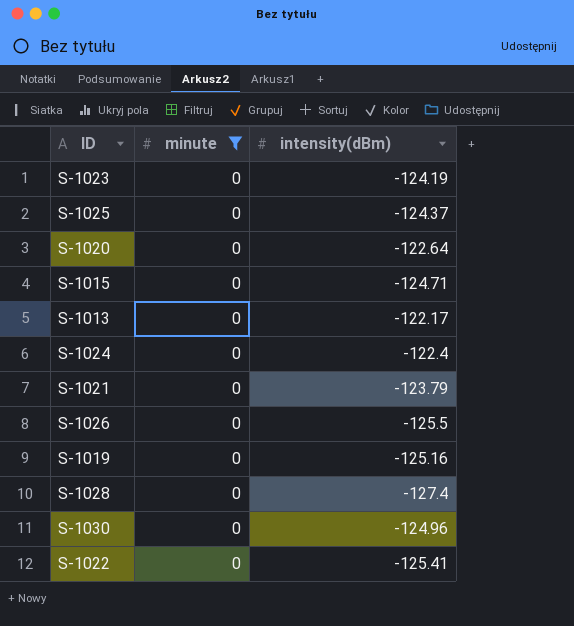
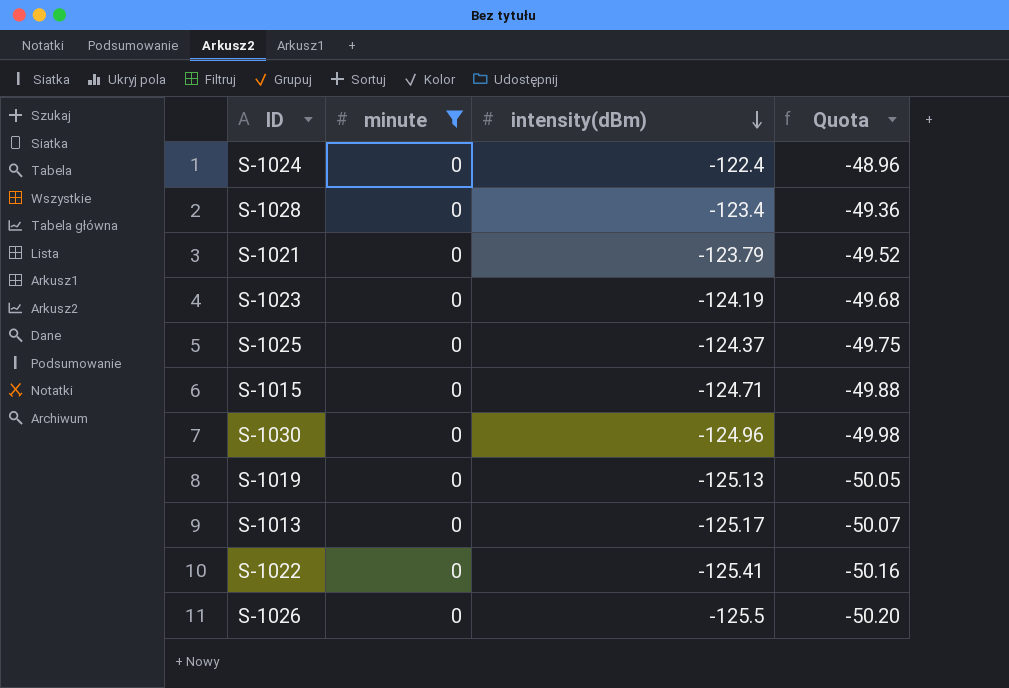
row order: none -> intensity(dBm) descending
column Quota | formula: none -> [intensity(dBm)] * 0.4
row S-1020: 0 | -122.64 -> none
S-1028 | intensity(dBm): -127.4 -> -123.4
S-1019 | intensity(dBm): -125.16 -> -125.13
S-1013 | intensity(dBm): -122.17 -> -125.17

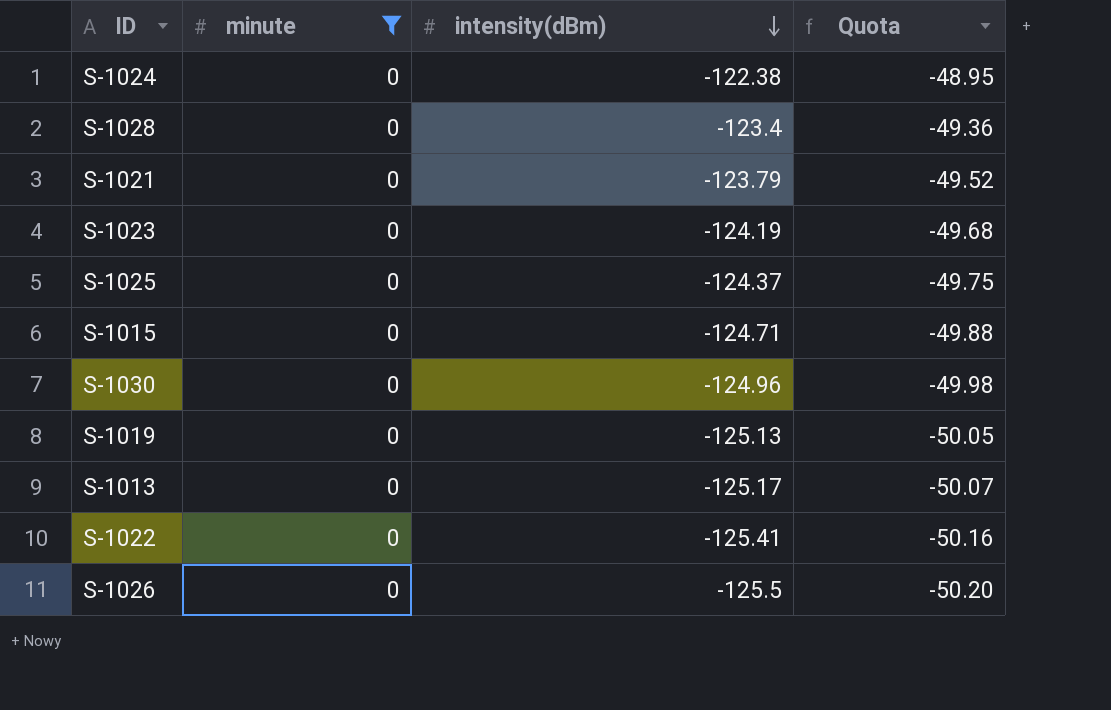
S-1024 | intensity(dBm): -122.4 -> -122.38
S-1024 | Quota: -48.96 -> -48.95

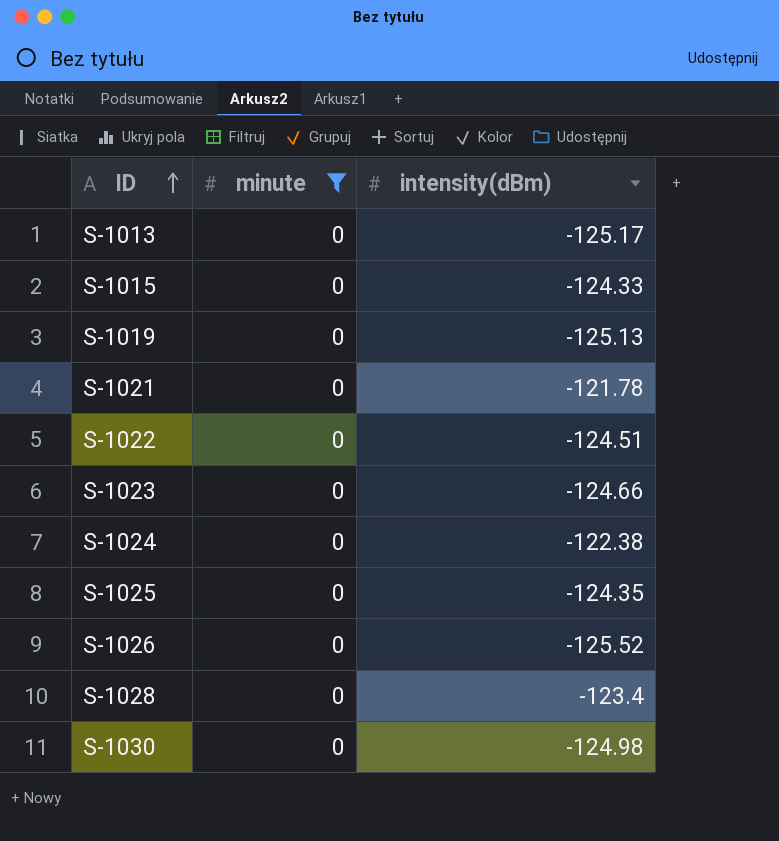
row order: intensity(dBm) descending -> ID ascending
column Quota | formula: [intensity(dBm)] * 0.4 -> none
S-1015 | intensity(dBm): -124.71 -> -124.33
S-1021 | intensity(dBm): -123.79 -> -121.78
S-1022 | intensity(dBm): -125.41 -> -124.51
S-1023 | intensity(dBm): -124.19 -> -124.66
S-1025 | intensity(dBm): -124.37 -> -124.35
S-1026 | intensity(dBm): -125.5 -> -125.52
S-1030 | intensity(dBm): -124.96 -> -124.98

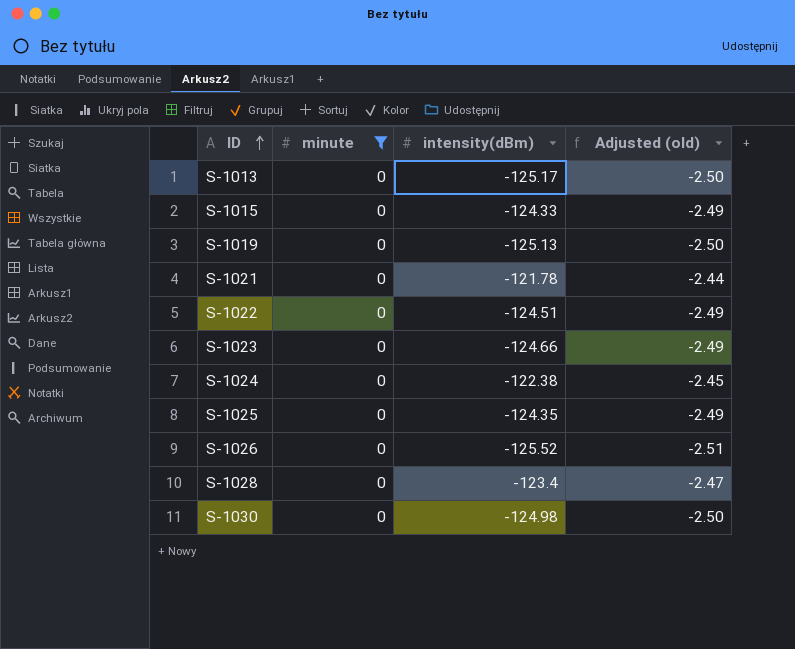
column Adjusted (old) | formula: none -> [intensity(dBm)] * 0.02

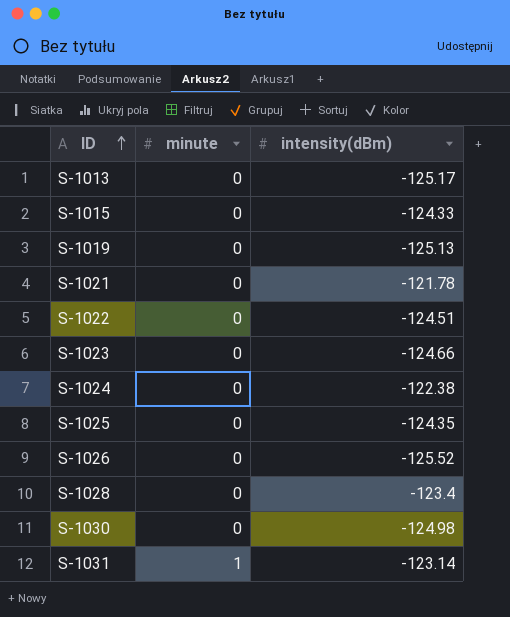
filter: minute = 0 -> none
column Adjusted (old) | formula: [intensity(dBm)] * 0.02 -> none

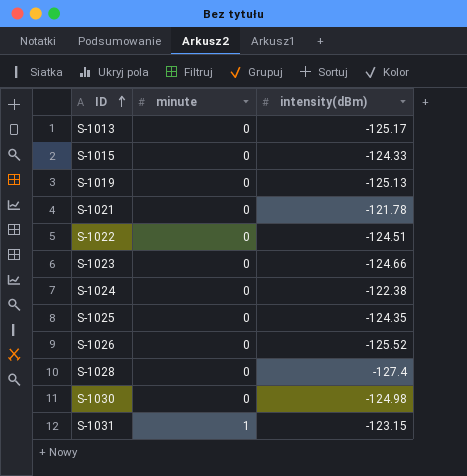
S-1028 | intensity(dBm): -123.4 -> -127.4
S-1031 | intensity(dBm): -123.14 -> -123.15

